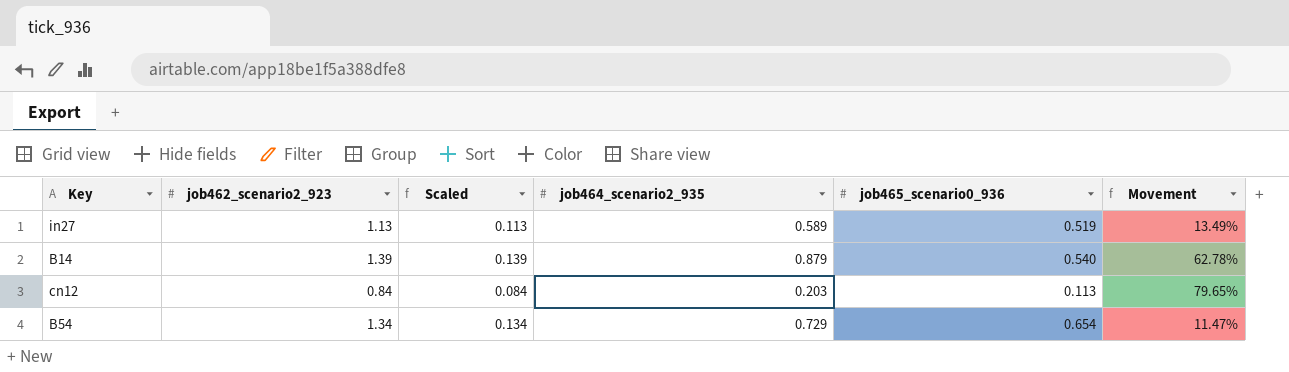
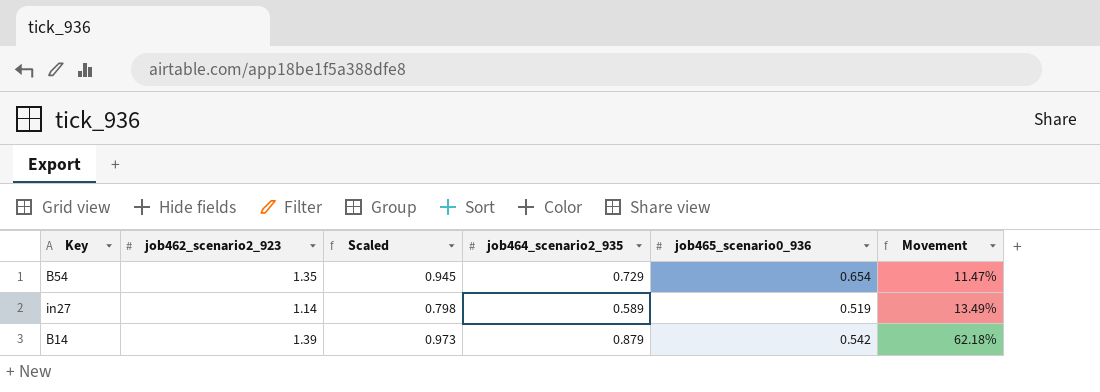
row order: none -> Movement ascending
column Scaled | formula: [job462_scenario2_923] * 0.1 -> [job462_scenario2_923] * 0.7
row cn12: 0.84 | 0.084 | 0.203 | 0.113 | 79.65% -> none
B54 | job462_scenario2_923: 1.34 -> 1.35
in27 | job462_scenario2_923: 1.13 -> 1.14
B14 | job465_scenario0_936: 0.540 -> 0.542
B14 | Movement: 62.78% -> 62.18%

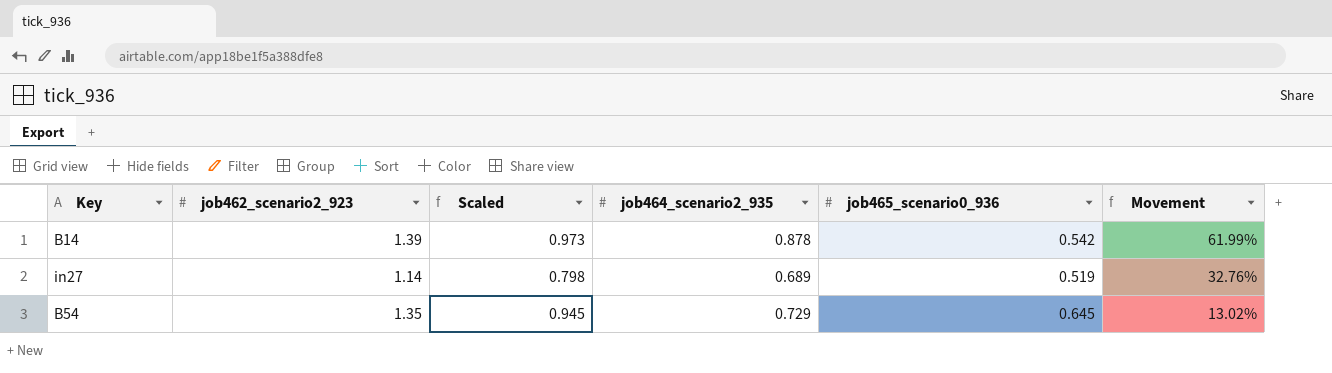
row order: Movement ascending -> Movement descending
B14 | job464_scenario2_935: 0.879 -> 0.878
B14 | Movement: 62.18% -> 61.99%
in27 | job464_scenario2_935: 0.589 -> 0.689
in27 | Movement: 13.49% -> 32.76%
B54 | job465_scenario0_936: 0.654 -> 0.645
B54 | Movement: 11.47% -> 13.02%

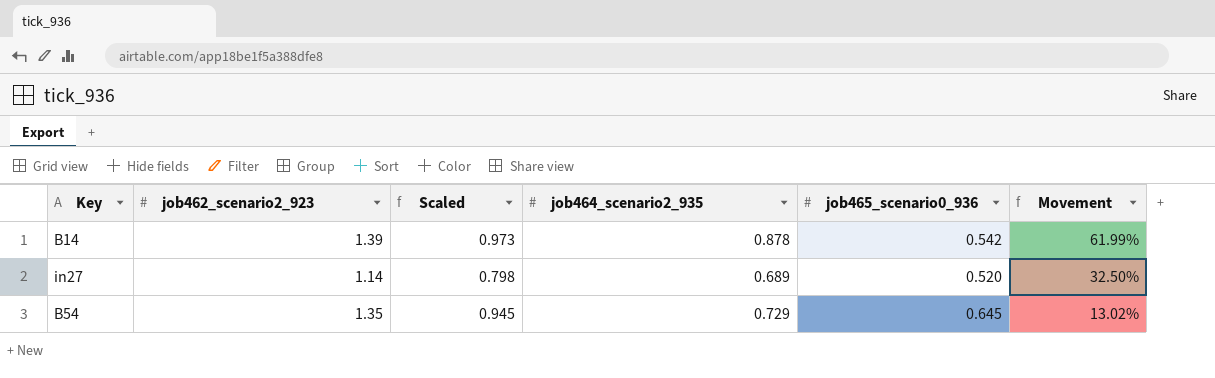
in27 | job465_scenario0_936: 0.519 -> 0.520
in27 | Movement: 32.76% -> 32.50%

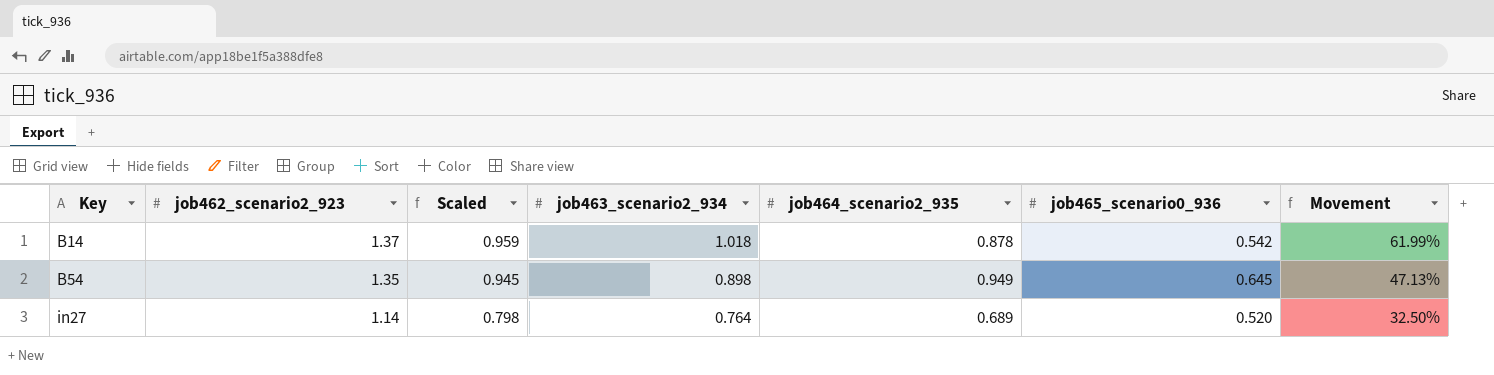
row order: Movement descending -> Key ascending
column job463_scenario2_934 | position: none -> 4
B14 | job462_scenario2_923: 1.39 -> 1.37
B14 | Scaled: 0.973 -> 0.959
B54 | job464_scenario2_935: 0.729 -> 0.949
B54 | Movement: 13.02% -> 47.13%

